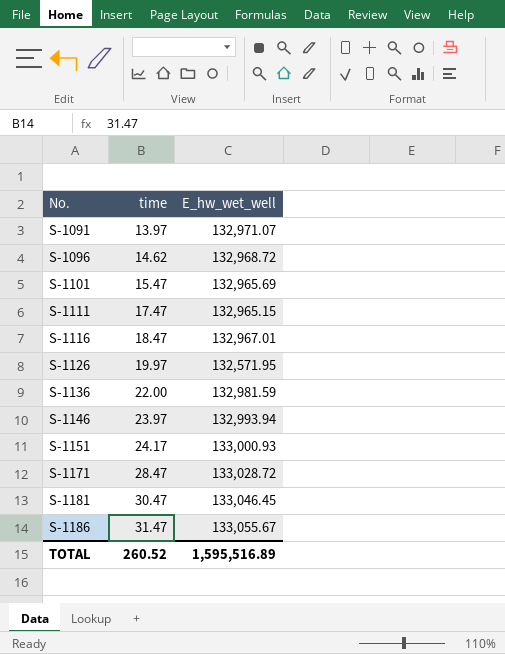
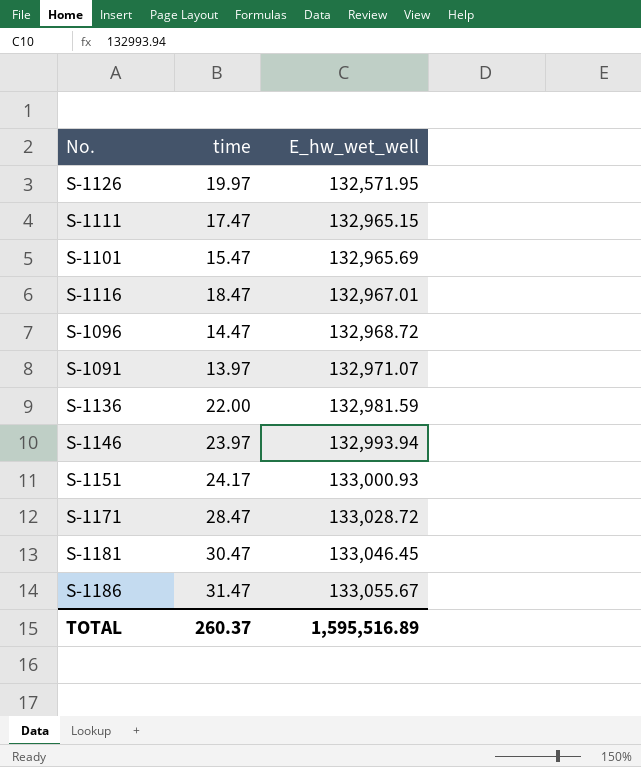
row order: No. ascending -> E_hw_wet_well ascending
S-1096 | time: 14.62 -> 14.47
TOTAL | time: 260.52 -> 260.37

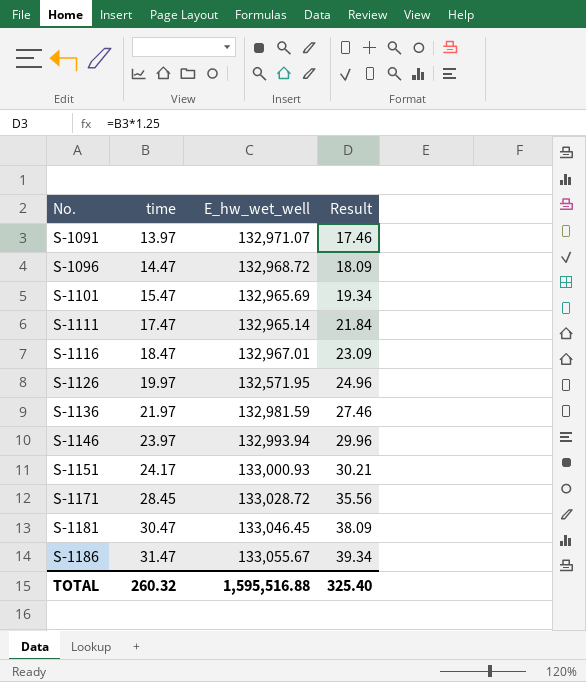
row order: E_hw_wet_well ascending -> No. ascending
column Result | formula: none -> [time] * 1.25
S-1111 | E_hw_wet_well: 132,965.15 -> 132,965.14
S-1136 | time: 22.00 -> 21.97
S-1171 | time: 28.47 -> 28.45
TOTAL | time: 260.37 -> 260.32
TOTAL | E_hw_wet_well: 1,595,516.89 -> 1,595,516.88

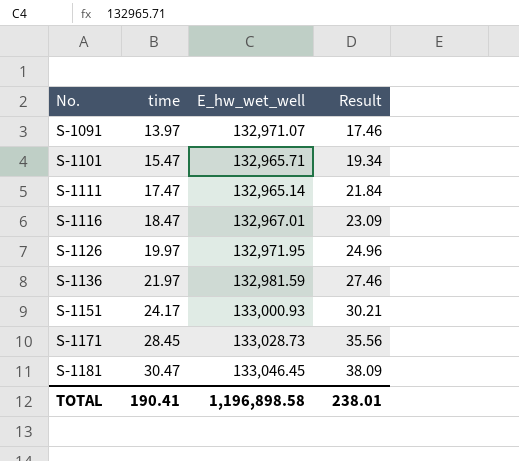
row S-1096: 14.47 | 132,968.72 | 18.09 -> none
row S-1146: 23.97 | 132,993.94 | 29.96 -> none
row S-1186: 31.47 | 133,055.67 | 39.34 -> none
S-1101 | E_hw_wet_well: 132,965.69 -> 132,965.71
S-1126 | E_hw_wet_well: 132,571.95 -> 132,971.95
S-1171 | E_hw_wet_well: 133,028.72 -> 133,028.73
TOTAL | time: 260.32 -> 190.41
TOTAL | E_hw_wet_well: 1,595,516.88 -> 1,196,898.58
TOTAL | Result: 325.40 -> 238.01

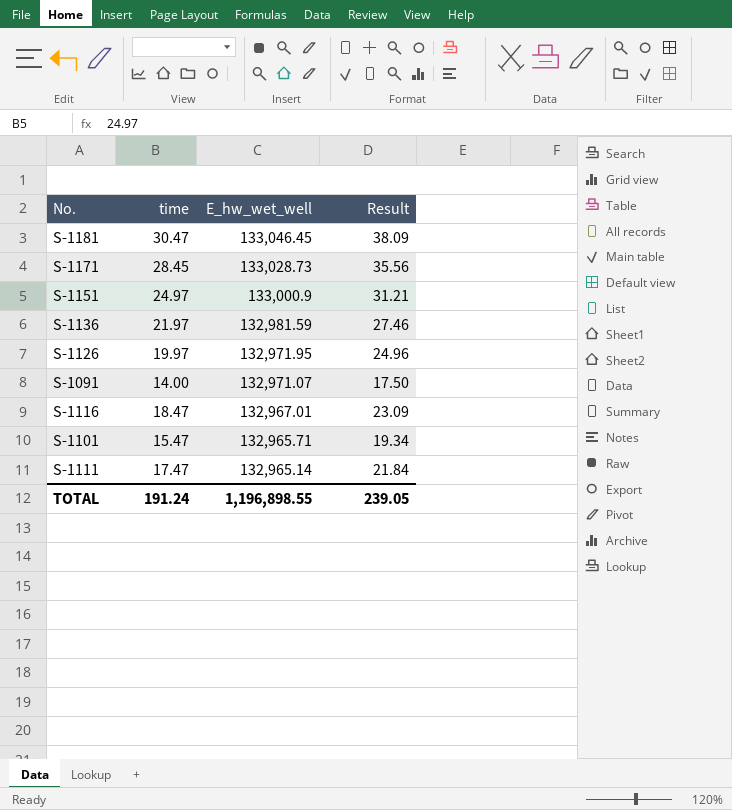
row order: No. ascending -> E_hw_wet_well descending
S-1151 | time: 24.17 -> 24.97
S-1151 | E_hw_wet_well: 133,000.93 -> 133,000.9
S-1151 | Result: 30.21 -> 31.21
S-1091 | time: 13.97 -> 14.00
S-1091 | Result: 17.46 -> 17.50
TOTAL | time: 190.41 -> 191.24
TOTAL | E_hw_wet_well: 1,196,898.58 -> 1,196,898.55
TOTAL | Result: 238.01 -> 239.05

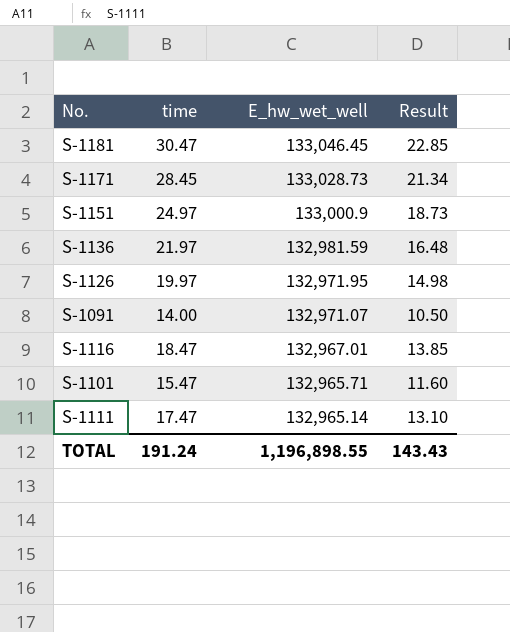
column Result | formula: [time] * 1.25 -> [time] * 0.75
TOTAL | Result: 239.05 -> 143.43

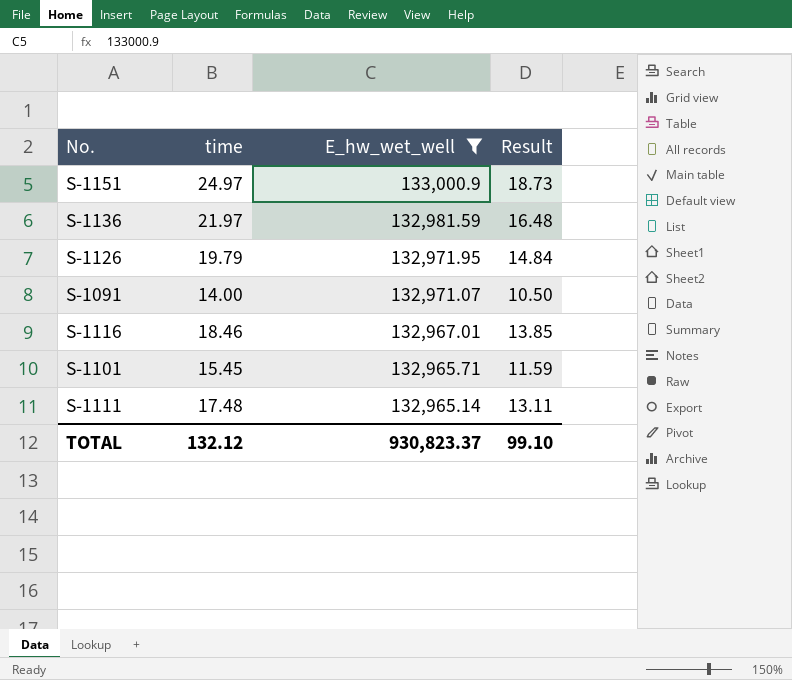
filter: none -> E_hw_wet_well <= 133,000.9
S-1126 | time: 19.97 -> 19.79
S-1126 | Result: 14.98 -> 14.84
S-1116 | time: 18.47 -> 18.46
S-1101 | time: 15.47 -> 15.45
S-1101 | Result: 11.60 -> 11.59
S-1111 | time: 17.47 -> 17.48
S-1111 | Result: 13.10 -> 13.11
TOTAL | time: 191.24 -> 132.12
TOTAL | E_hw_wet_well: 1,196,898.55 -> 930,823.37
TOTAL | Result: 143.43 -> 99.10

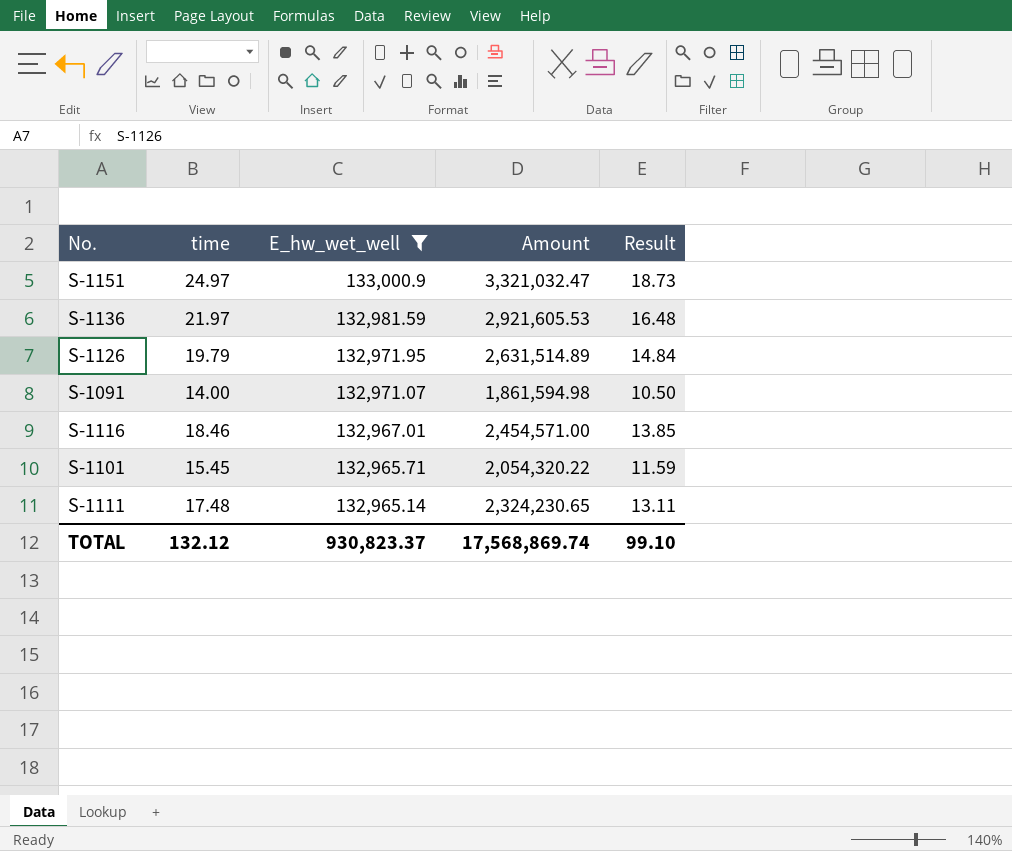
column Amount | formula: none -> [time] * [E_hw_wet_well]

